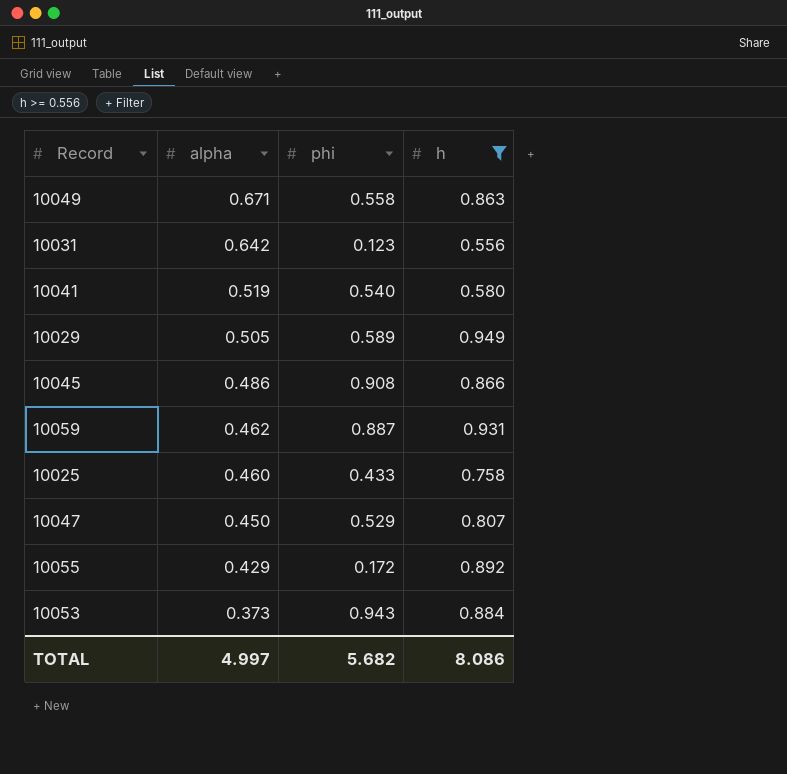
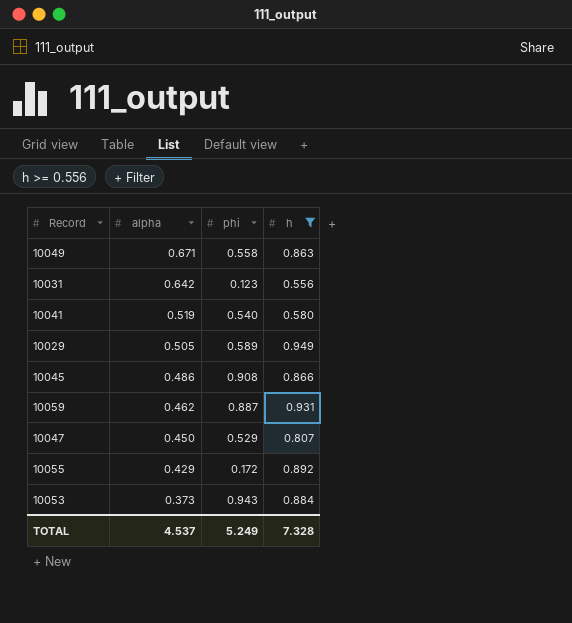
row 10025: 0.460 | 0.433 | 0.758 -> none
TOTAL | alpha: 4.997 -> 4.537
TOTAL | phi: 5.682 -> 5.249
TOTAL | h: 8.086 -> 7.328

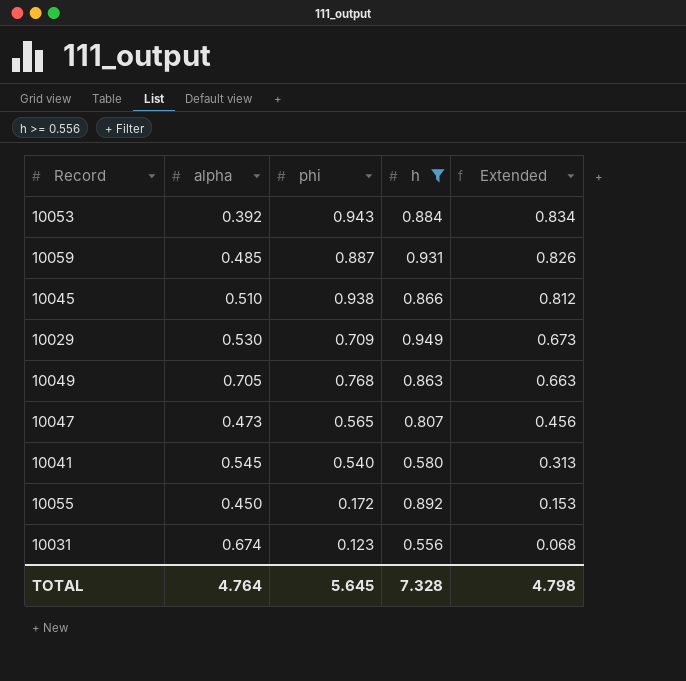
row order: alpha descending -> Extended descending
column Extended | formula: none -> [phi] * [h]
10053 | alpha: 0.373 -> 0.392
10059 | alpha: 0.462 -> 0.485
10045 | alpha: 0.486 -> 0.510
10045 | phi: 0.908 -> 0.938
10029 | alpha: 0.505 -> 0.530
10029 | phi: 0.589 -> 0.709
10049 | alpha: 0.671 -> 0.705
10049 | phi: 0.558 -> 0.768
10047 | alpha: 0.450 -> 0.473
10047 | phi: 0.529 -> 0.565
10041 | alpha: 0.519 -> 0.545
10055 | alpha: 0.429 -> 0.450
10031 | alpha: 0.642 -> 0.674
TOTAL | alpha: 4.537 -> 4.764
TOTAL | phi: 5.249 -> 5.645

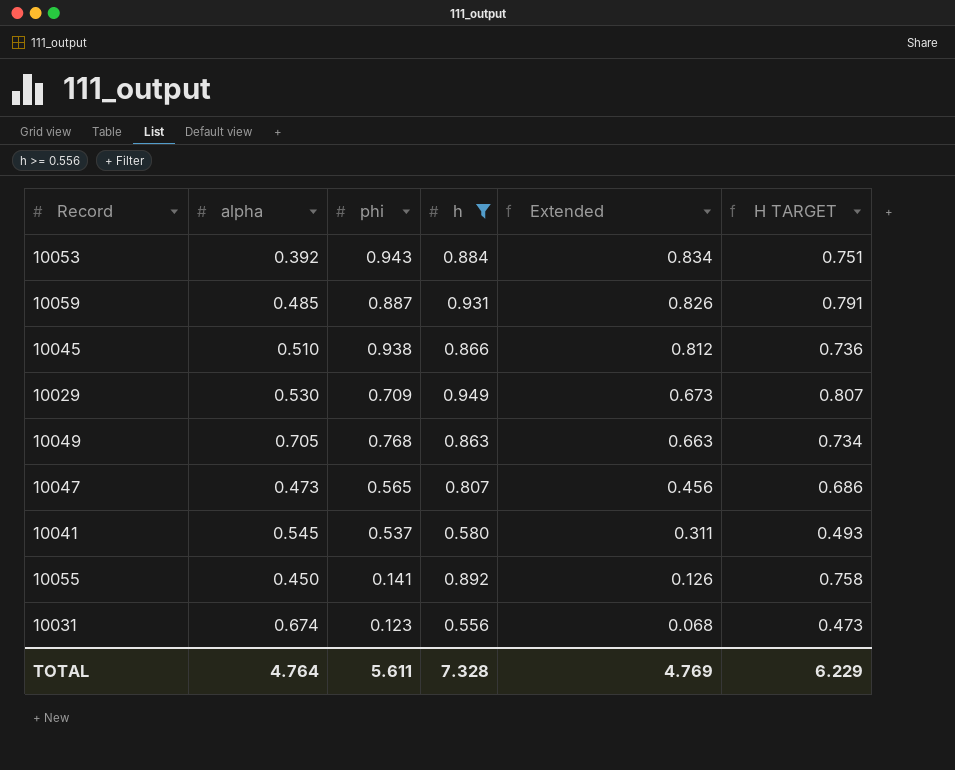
column H TARGET | formula: none -> [h] * 0.85
10041 | phi: 0.540 -> 0.537
10041 | Extended: 0.313 -> 0.311
10055 | phi: 0.172 -> 0.141
10055 | Extended: 0.153 -> 0.126
TOTAL | phi: 5.645 -> 5.611
TOTAL | Extended: 4.798 -> 4.769

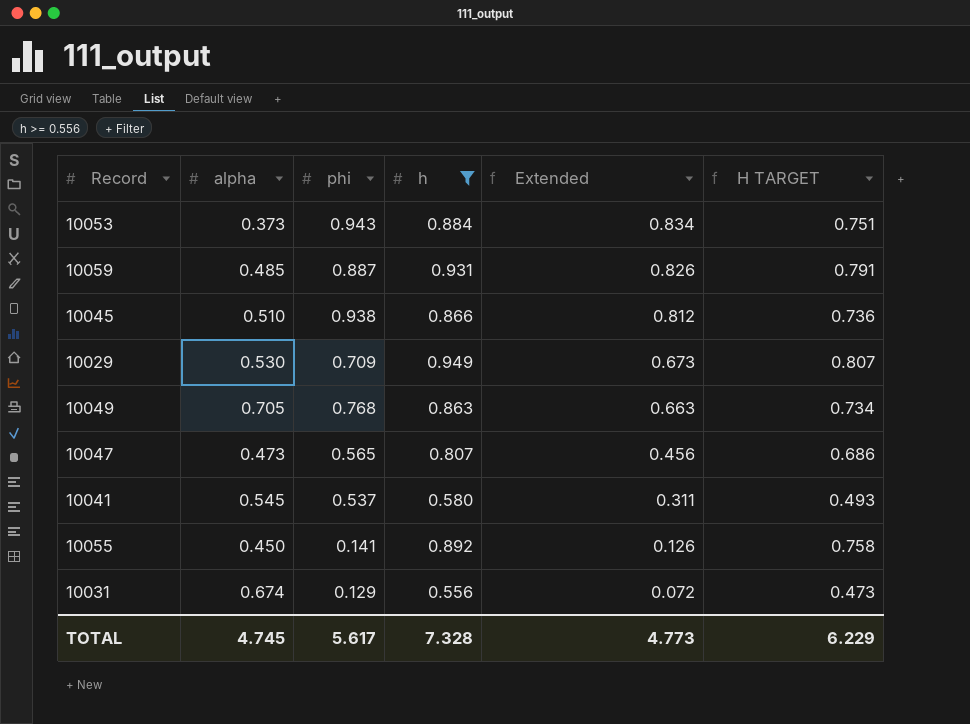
10053 | alpha: 0.392 -> 0.373
10031 | phi: 0.123 -> 0.129
10031 | Extended: 0.068 -> 0.072
TOTAL | alpha: 4.764 -> 4.745
TOTAL | phi: 5.611 -> 5.617
TOTAL | Extended: 4.769 -> 4.773

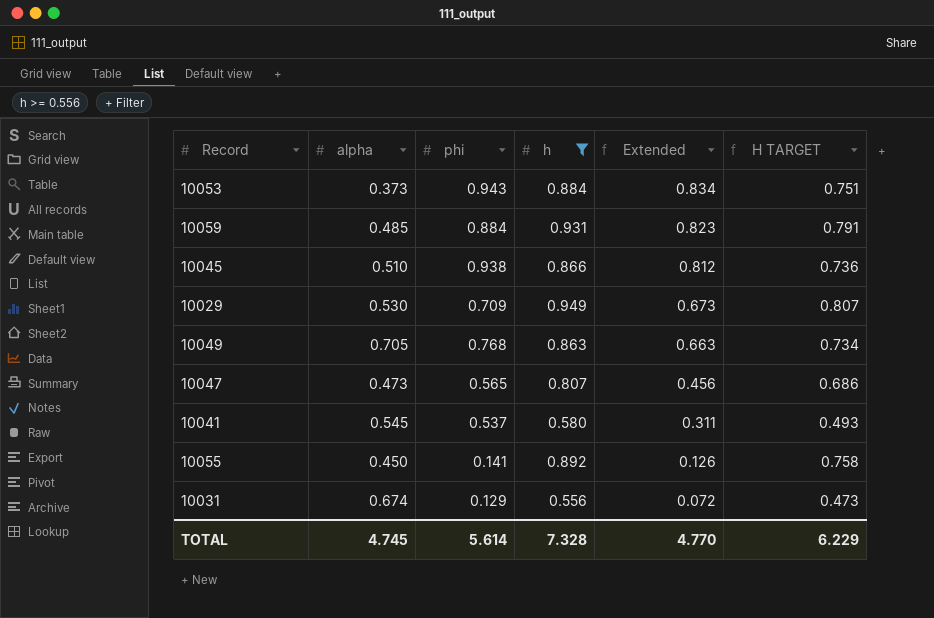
10059 | phi: 0.887 -> 0.884
10059 | Extended: 0.826 -> 0.823
TOTAL | phi: 5.617 -> 5.614
TOTAL | Extended: 4.773 -> 4.770

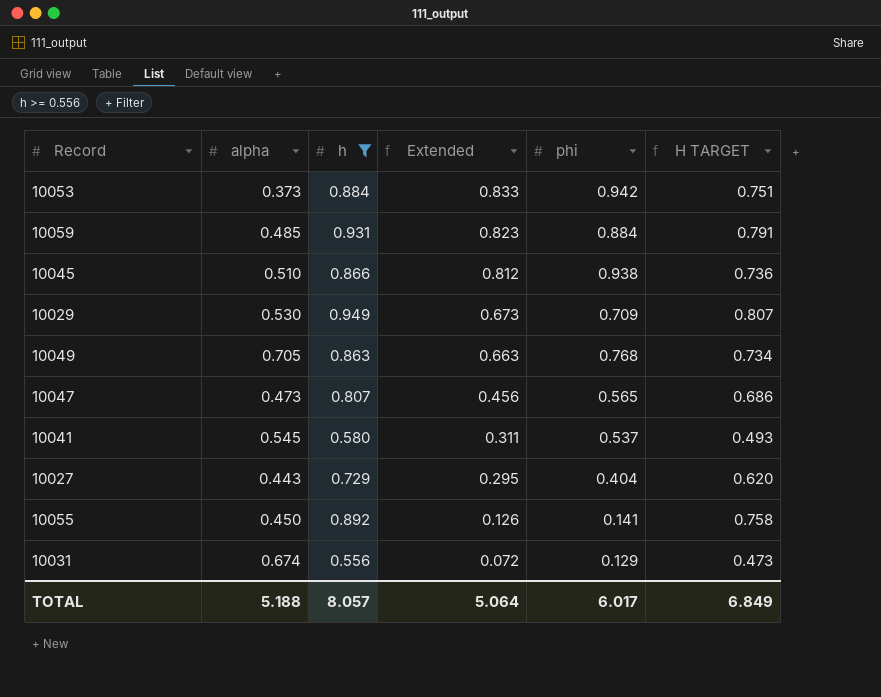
column phi | position: 3 -> 5
10053 | Extended: 0.834 -> 0.833
10053 | phi: 0.943 -> 0.942
row 10027: none -> 0.443 | 0.729 | 0.295 | 0.404 | 0.620
TOTAL | alpha: 4.745 -> 5.188
TOTAL | h: 7.328 -> 8.057
TOTAL | Extended: 4.770 -> 5.064
TOTAL | phi: 5.614 -> 6.017
TOTAL | H TARGET: 6.229 -> 6.849

